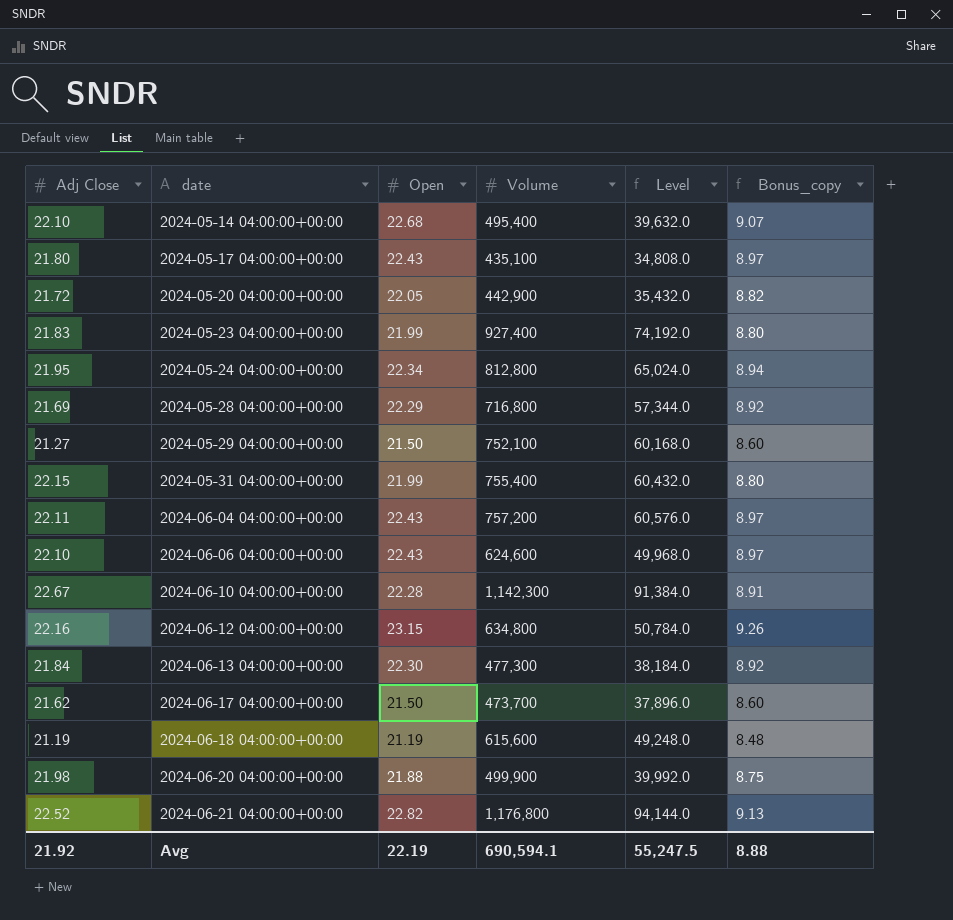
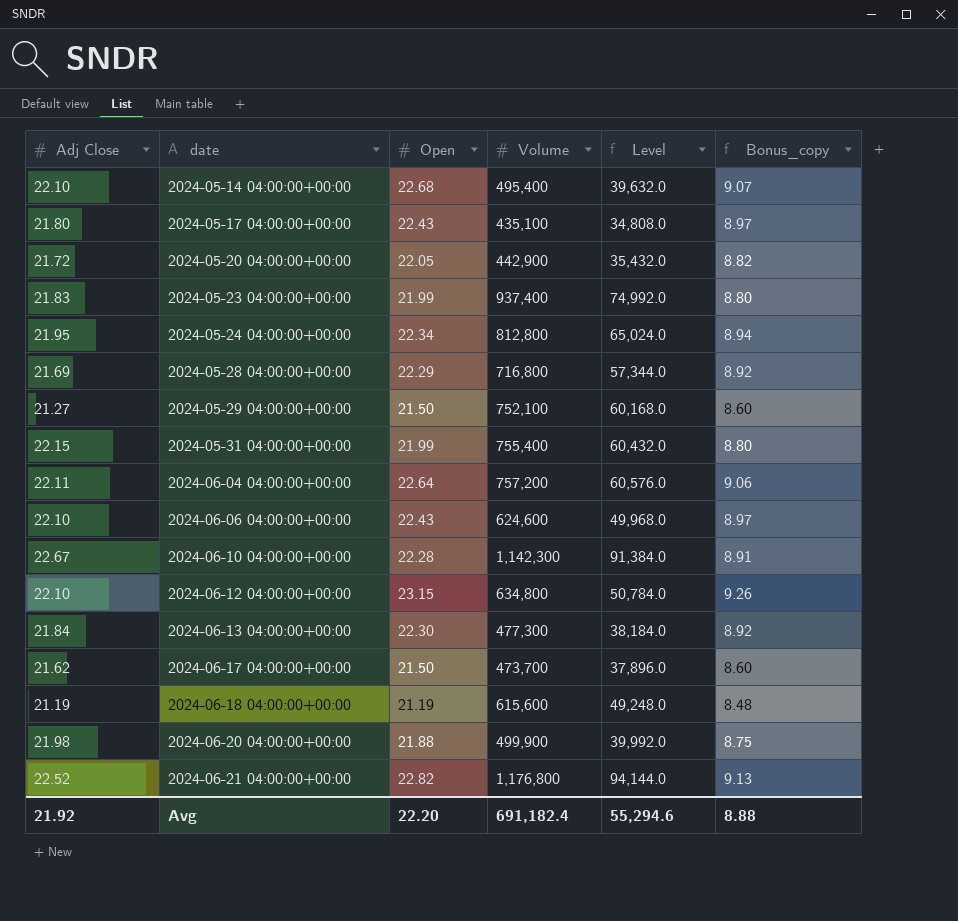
2024-05-23 04:00:00+00:00 | Volume: 927,400 -> 937,400
2024-05-23 04:00:00+00:00 | Level: 74,192.0 -> 74,992.0
2024-06-04 04:00:00+00:00 | Open: 22.43 -> 22.64
2024-06-04 04:00:00+00:00 | Bonus_copy: 8.97 -> 9.06
2024-06-12 04:00:00+00:00 | Adj Close: 22.16 -> 22.10
Avg | Open: 22.19 -> 22.20
Avg | Volume: 690,594.1 -> 691,182.4
Avg | Level: 55,247.5 -> 55,294.6

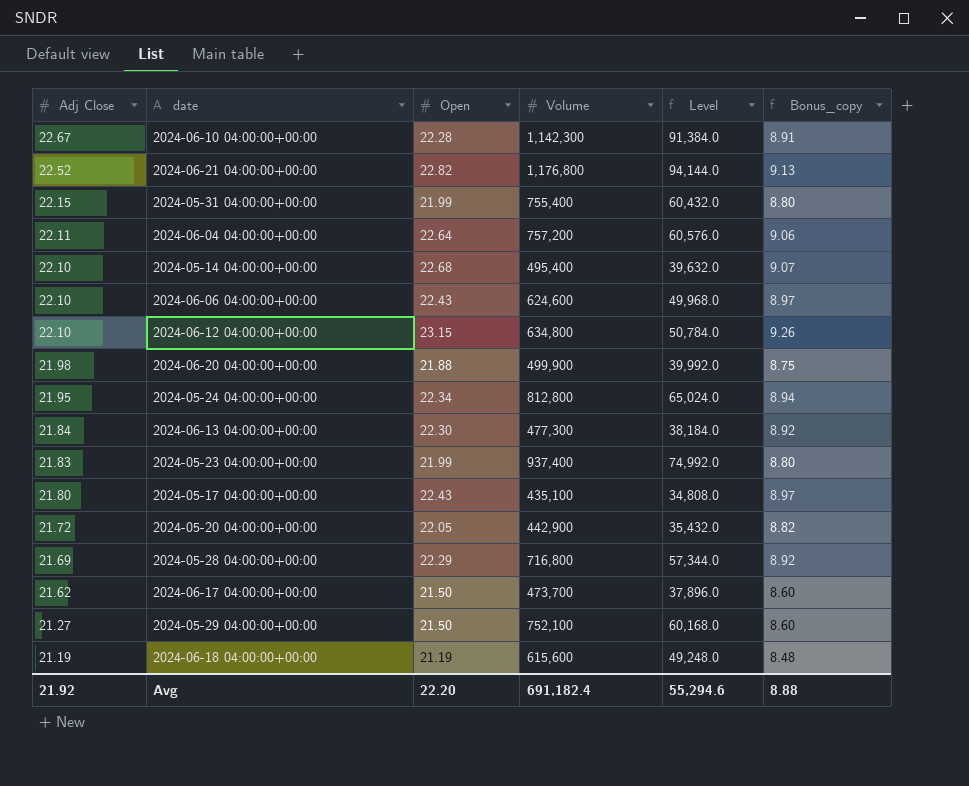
row order: date ascending -> Adj Close descending

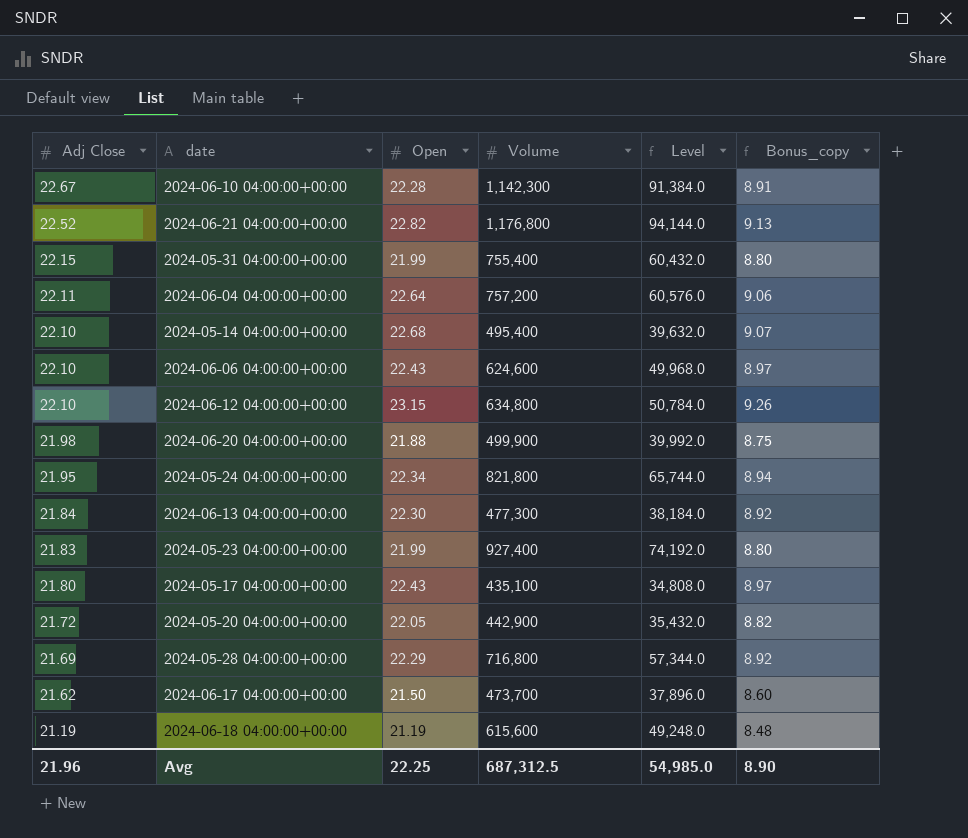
row 2024-05-29 04:00:00+00:00: 21.27 | 21.50 | 752,100 | 60,168.0 | 8.60 -> none
2024-05-24 04:00:00+00:00 | Volume: 812,800 -> 821,800
2024-05-24 04:00:00+00:00 | Level: 65,024.0 -> 65,744.0
2024-05-23 04:00:00+00:00 | Volume: 937,400 -> 927,400
2024-05-23 04:00:00+00:00 | Level: 74,992.0 -> 74,192.0
Avg | Adj Close: 21.92 -> 21.96
Avg | Open: 22.20 -> 22.25
Avg | Volume: 691,182.4 -> 687,312.5
Avg | Level: 55,294.6 -> 54,985.0
Avg | Bonus_copy: 8.88 -> 8.90

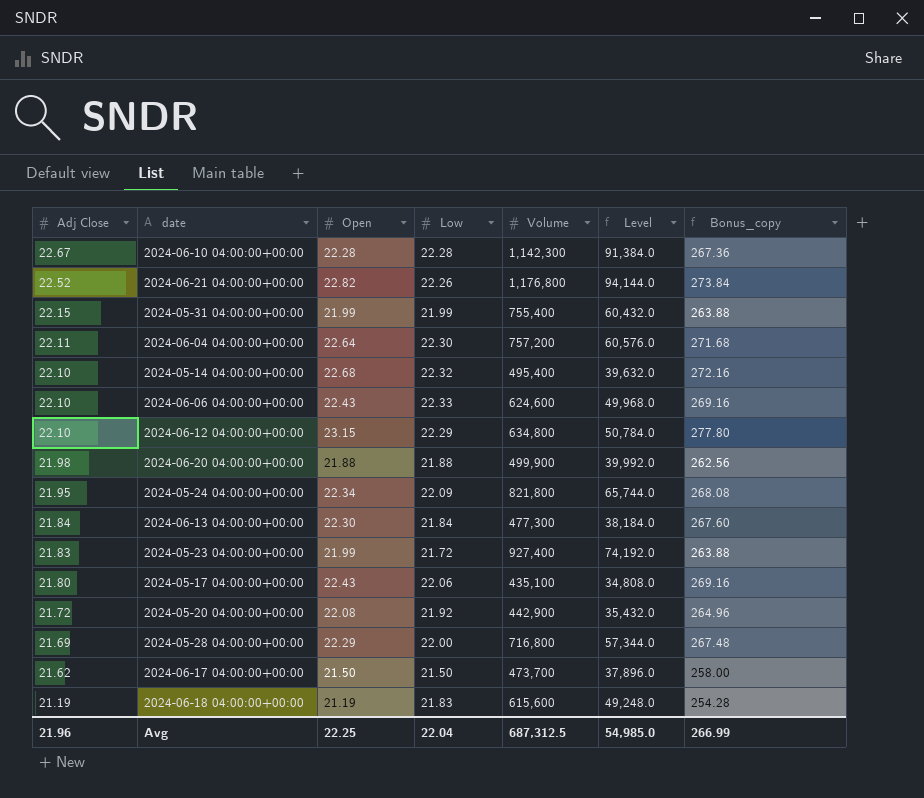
column Low | position: none -> 4
column Bonus_copy | formula: [Open] * 0.4 -> [Open] * 12
2024-05-20 04:00:00+00:00 | Open: 22.05 -> 22.08
Avg | Bonus_copy: 8.90 -> 266.99

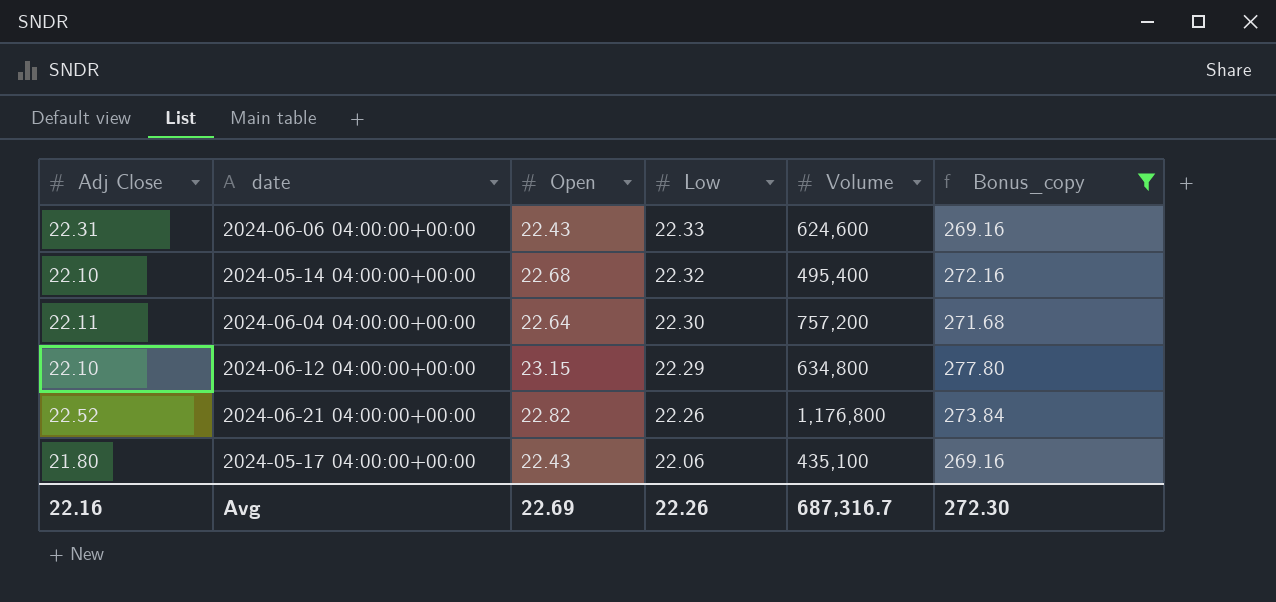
filter: none -> Bonus_copy >= 269.16
row order: Adj Close descending -> Low descending
column Level | formula: [Volume] * 0.08 -> none
2024-06-06 04:00:00+00:00 | Adj Close: 22.10 -> 22.31
Avg | Adj Close: 21.96 -> 22.16
Avg | Open: 22.25 -> 22.69
Avg | Low: 22.04 -> 22.26
Avg | Volume: 687,312.5 -> 687,316.7
Avg | Bonus_copy: 266.99 -> 272.30

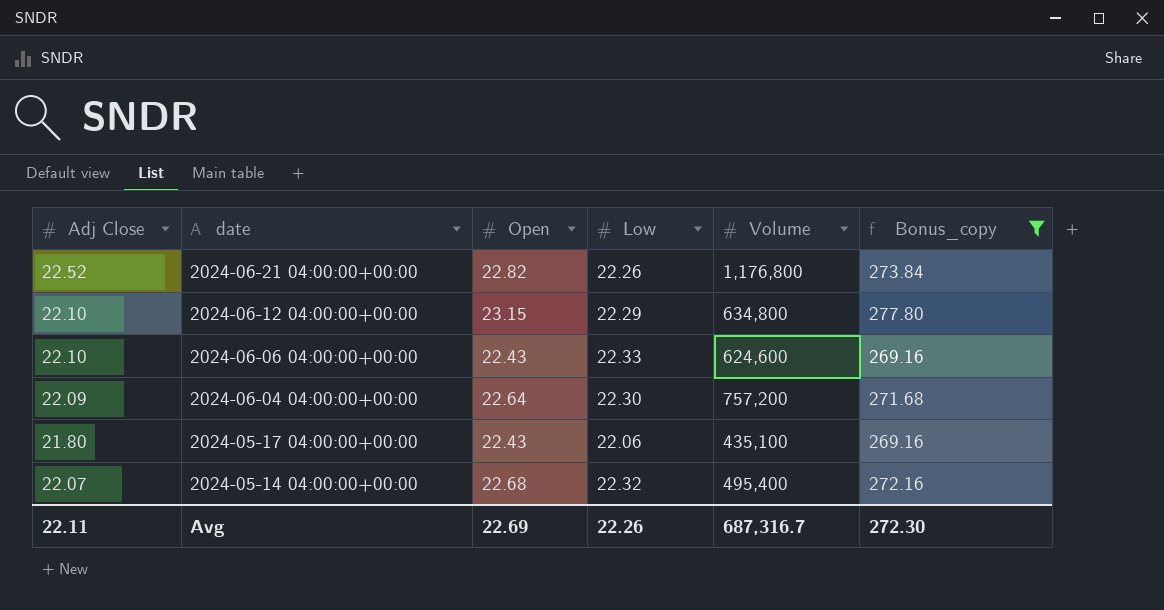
row order: Low descending -> date descending
2024-06-06 04:00:00+00:00 | Adj Close: 22.31 -> 22.10
2024-06-04 04:00:00+00:00 | Adj Close: 22.11 -> 22.09
2024-05-14 04:00:00+00:00 | Adj Close: 22.10 -> 22.07
Avg | Adj Close: 22.16 -> 22.11

